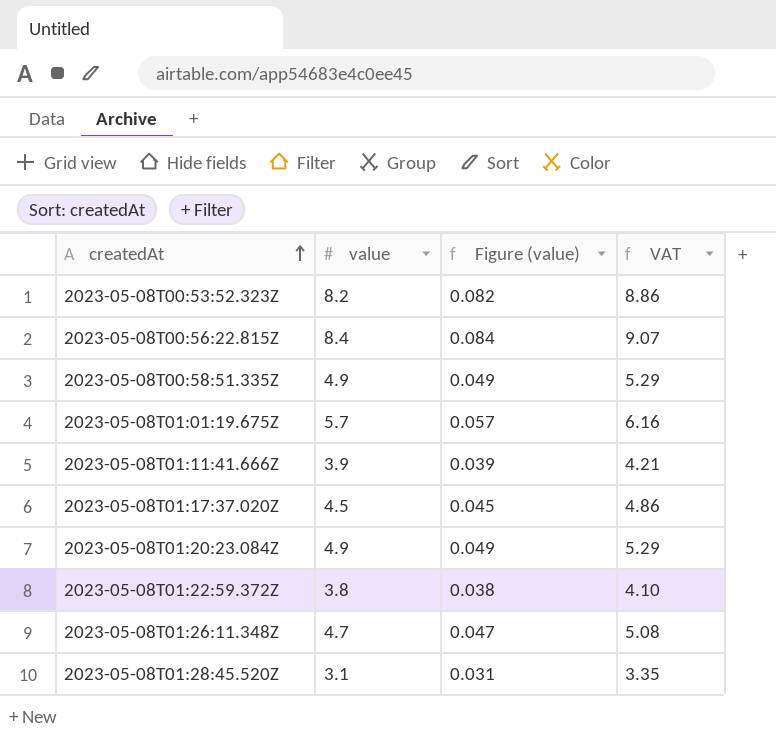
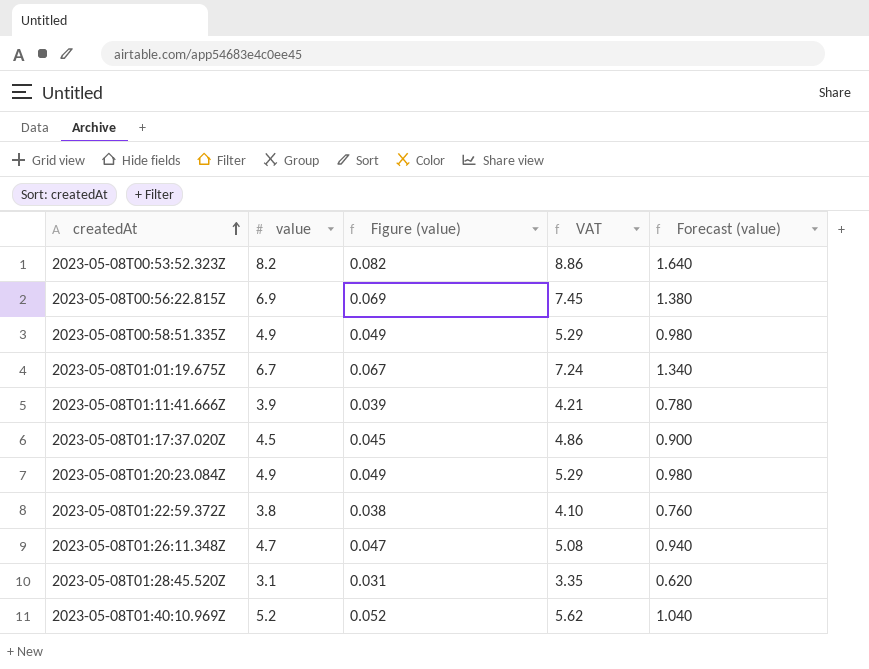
column Forecast (value) | formula: none -> [value] * 0.2
2023-05-08T00:56:22.815Z | value: 8.4 -> 6.9
2023-05-08T00:56:22.815Z | Figure (value): 0.084 -> 0.069
2023-05-08T00:56:22.815Z | VAT: 9.07 -> 7.45
2023-05-08T01:01:19.675Z | value: 5.7 -> 6.7
2023-05-08T01:01:19.675Z | Figure (value): 0.057 -> 0.067
2023-05-08T01:01:19.675Z | VAT: 6.16 -> 7.24
row 2023-05-08T01:40:10.969Z: none -> 5.2 | 0.052 | 5.62 | 1.040

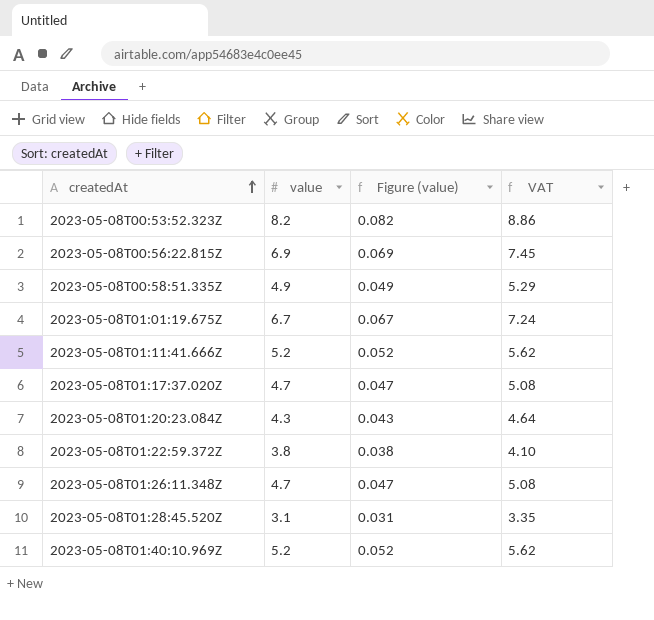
column Forecast (value) | formula: [value] * 0.2 -> none
2023-05-08T01:11:41.666Z | value: 3.9 -> 5.2
2023-05-08T01:11:41.666Z | Figure (value): 0.039 -> 0.052
2023-05-08T01:11:41.666Z | VAT: 4.21 -> 5.62
2023-05-08T01:17:37.020Z | value: 4.5 -> 4.7
2023-05-08T01:17:37.020Z | Figure (value): 0.045 -> 0.047
2023-05-08T01:17:37.020Z | VAT: 4.86 -> 5.08
2023-05-08T01:20:23.084Z | value: 4.9 -> 4.3
2023-05-08T01:20:23.084Z | Figure (value): 0.049 -> 0.043
2023-05-08T01:20:23.084Z | VAT: 5.29 -> 4.64

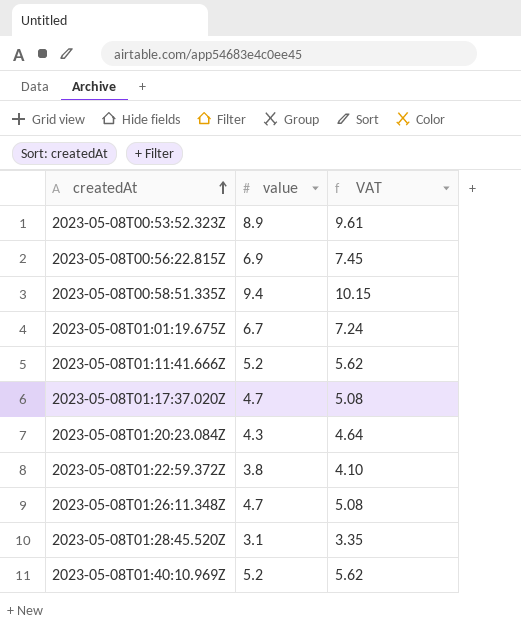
column Figure (value) | formula: [value] * 0.01 -> none
2023-05-08T00:53:52.323Z | value: 8.2 -> 8.9
2023-05-08T00:53:52.323Z | VAT: 8.86 -> 9.61
2023-05-08T00:58:51.335Z | value: 4.9 -> 9.4
2023-05-08T00:58:51.335Z | VAT: 5.29 -> 10.15

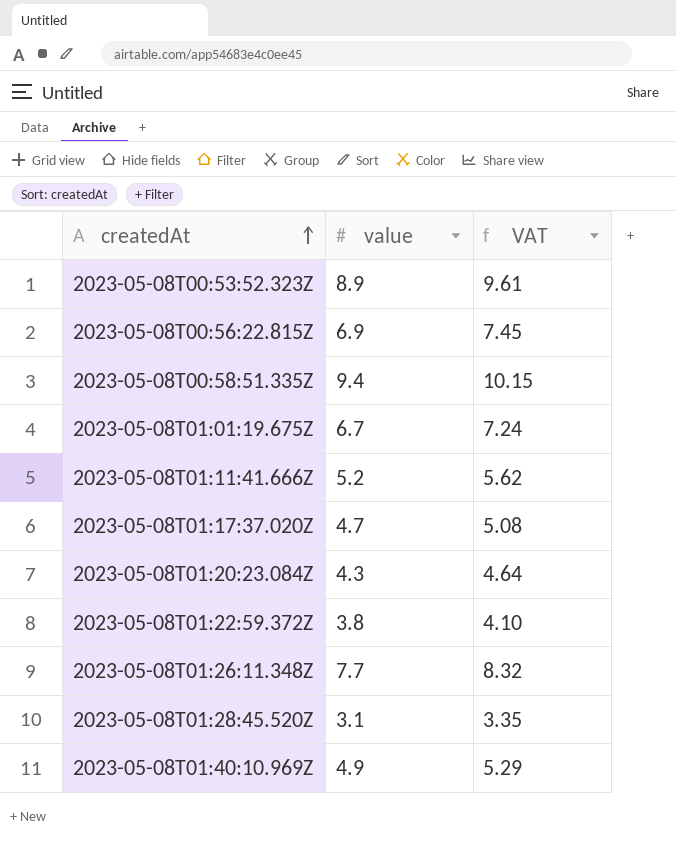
2023-05-08T01:26:11.348Z | value: 4.7 -> 7.7
2023-05-08T01:26:11.348Z | VAT: 5.08 -> 8.32
2023-05-08T01:40:10.969Z | value: 5.2 -> 4.9
2023-05-08T01:40:10.969Z | VAT: 5.62 -> 5.29

